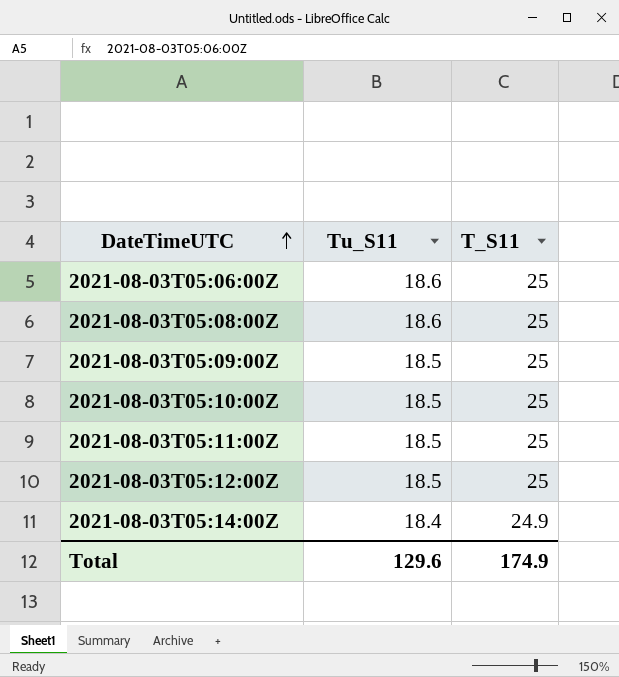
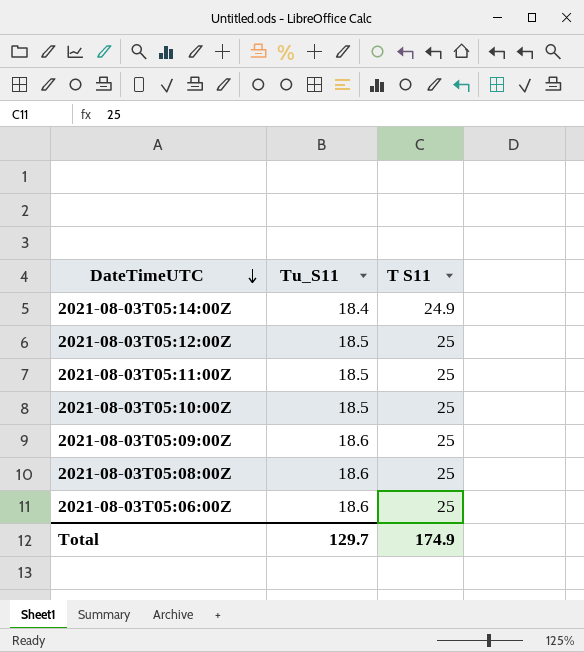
row order: DateTimeUTC ascending -> DateTimeUTC descending
column name: T_S11 -> T S11
2021-08-03T05:09:00Z | Tu_S11: 18.5 -> 18.6
Total | Tu_S11: 129.6 -> 129.7

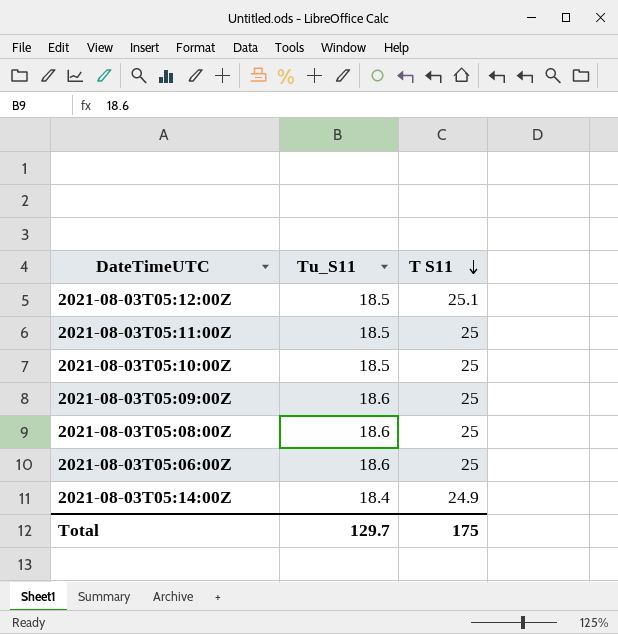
row order: DateTimeUTC descending -> T S11 descending
2021-08-03T05:12:00Z | T S11: 25 -> 25.1
Total | T S11: 174.9 -> 175

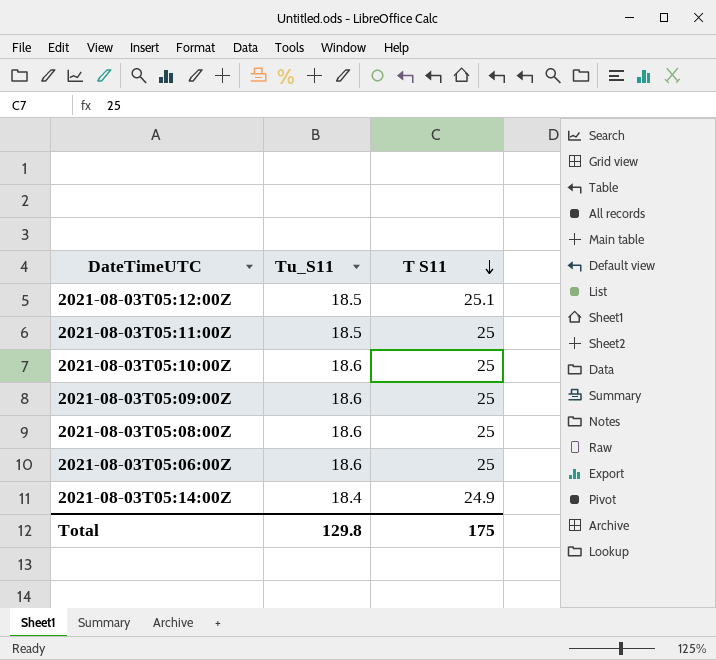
2021-08-03T05:10:00Z | Tu_S11: 18.5 -> 18.6
Total | Tu_S11: 129.7 -> 129.8

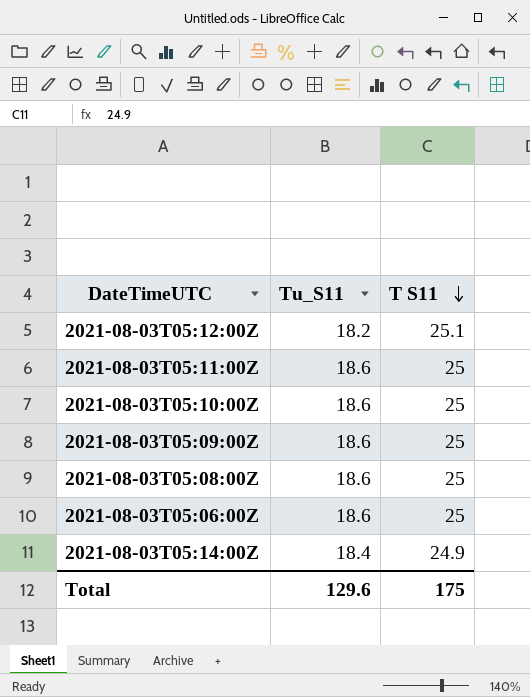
2021-08-03T05:12:00Z | Tu_S11: 18.5 -> 18.2
2021-08-03T05:11:00Z | Tu_S11: 18.5 -> 18.6
Total | Tu_S11: 129.8 -> 129.6

